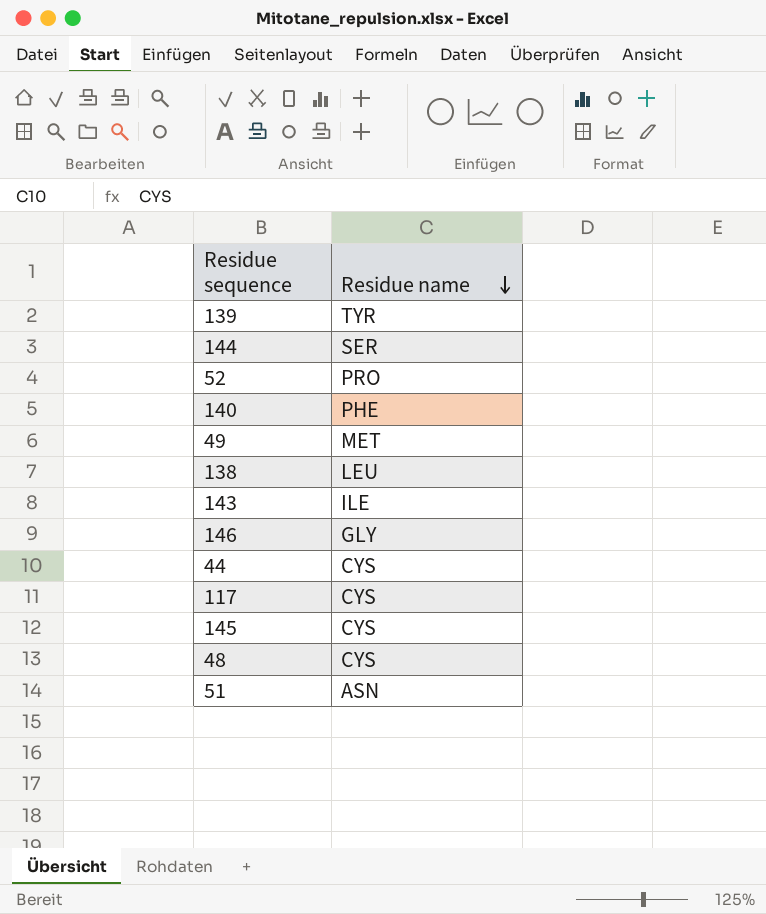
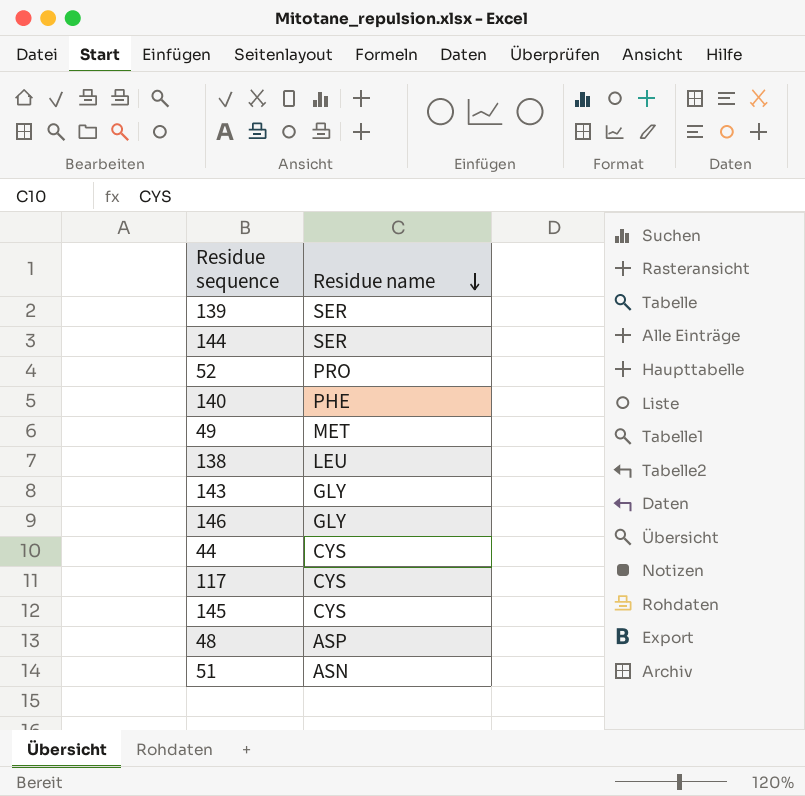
139 | Residue name: TYR -> SER
143 | Residue name: ILE -> GLY
48 | Residue name: CYS -> ASP

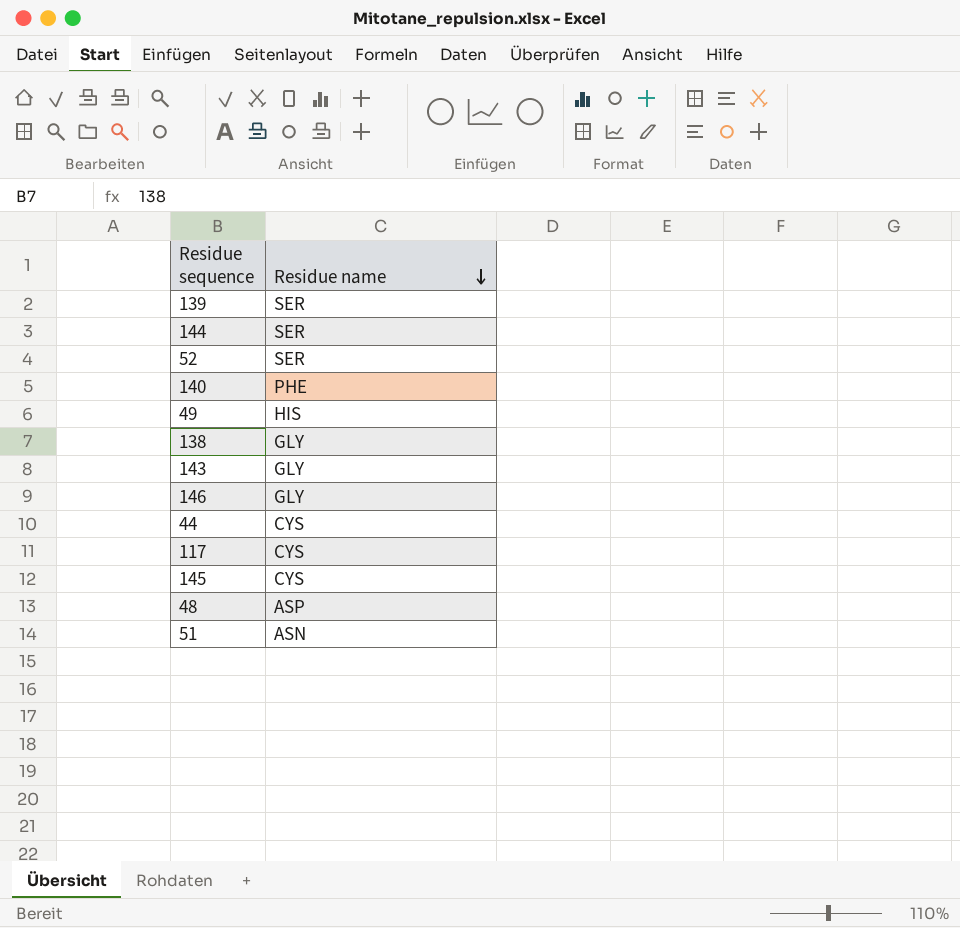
52 | Residue name: PRO -> SER
49 | Residue name: MET -> HIS
138 | Residue name: LEU -> GLY

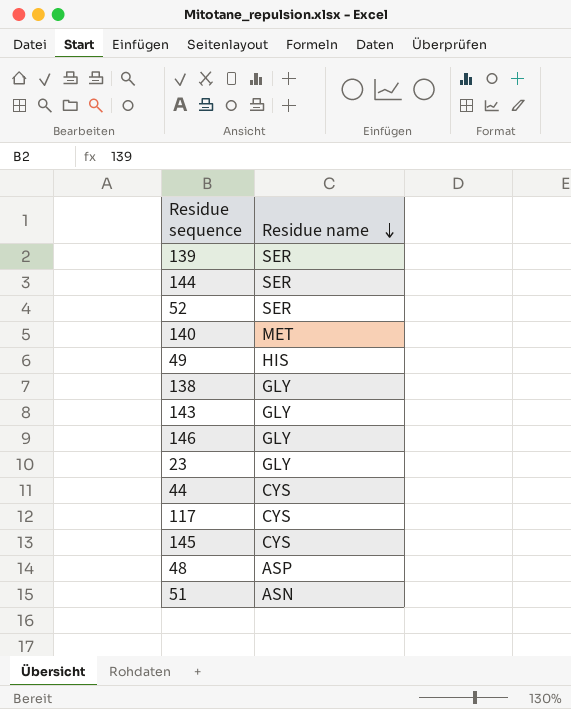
140 | Residue name: PHE -> MET
row 23: none -> GLY

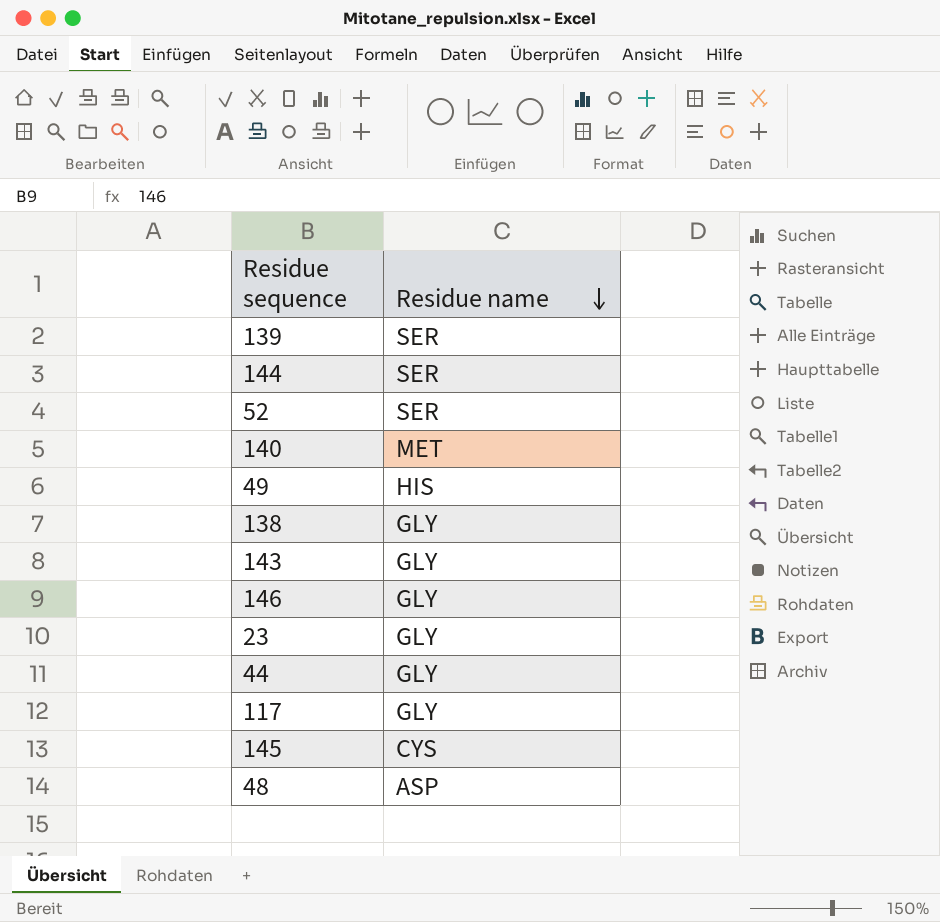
row 51: ASN -> none
44 | Residue name: CYS -> GLY
117 | Residue name: CYS -> GLY

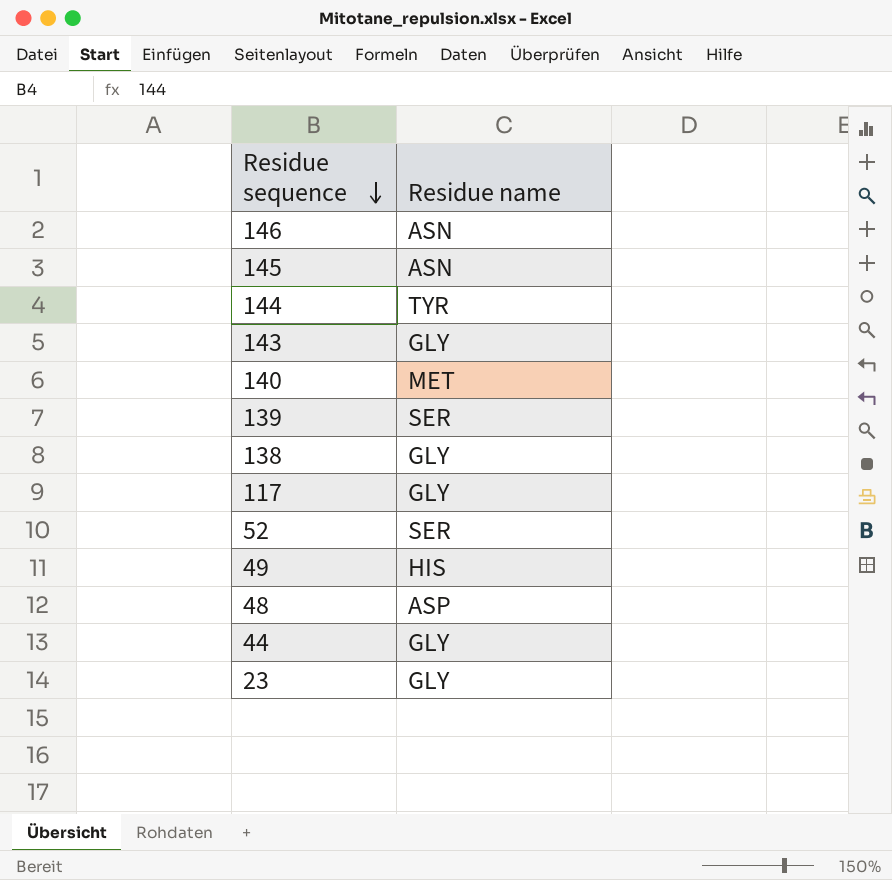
row order: Residue name descending -> Residue sequence descending
146 | Residue name: GLY -> ASN
145 | Residue name: CYS -> ASN
144 | Residue name: SER -> TYR

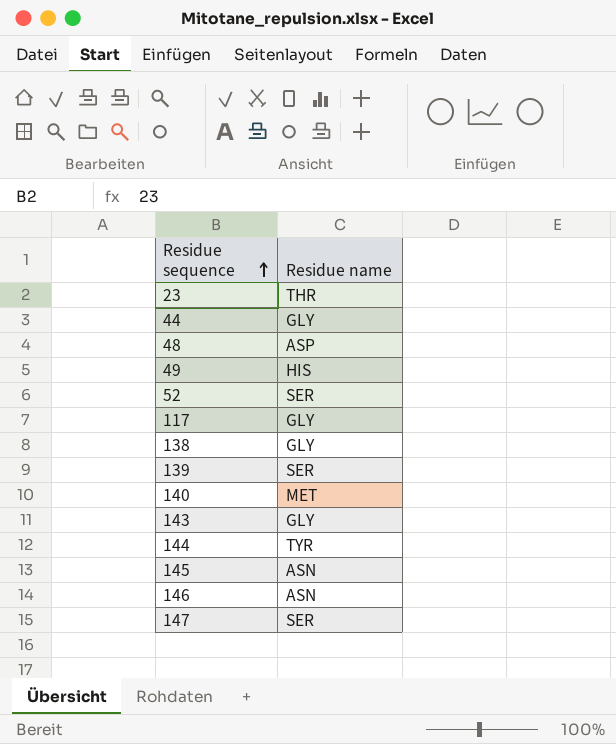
row order: Residue sequence descending -> Residue sequence ascending
23 | Residue name: GLY -> THR
row 147: none -> SER

